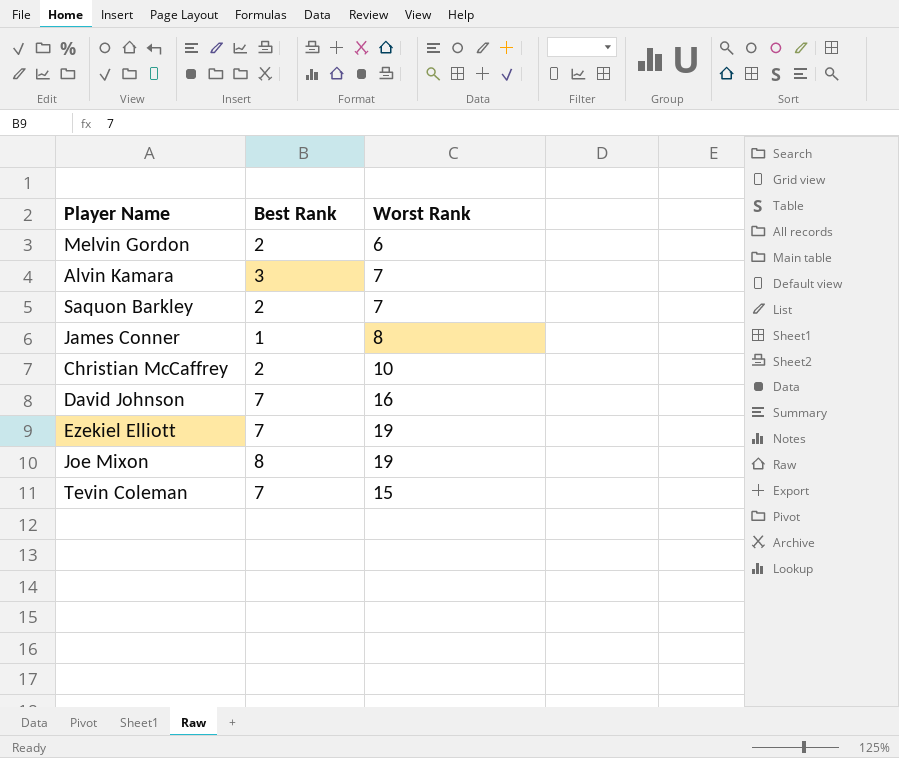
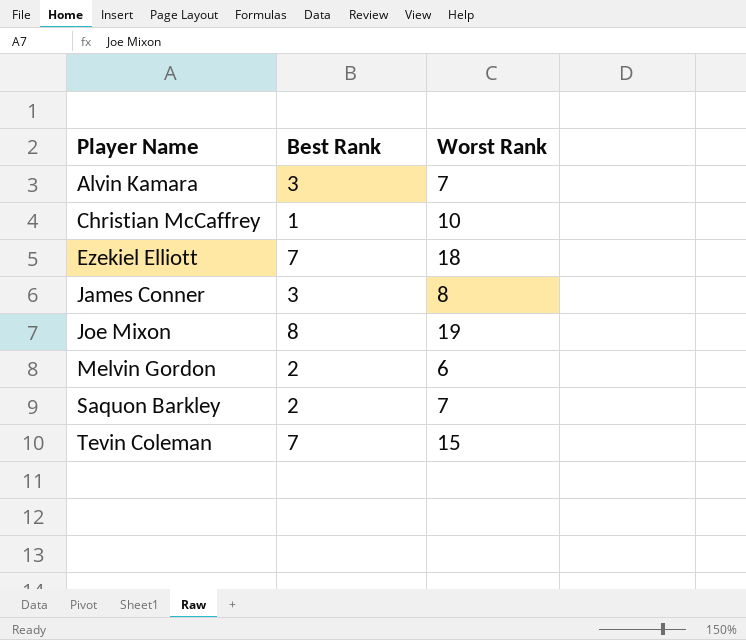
row order: none -> Player Name ascending
row David Johnson: 7 | 16 -> none
Christian McCaffrey | Best Rank: 2 -> 1
Ezekiel Elliott | Worst Rank: 19 -> 18
James Conner | Best Rank: 1 -> 3

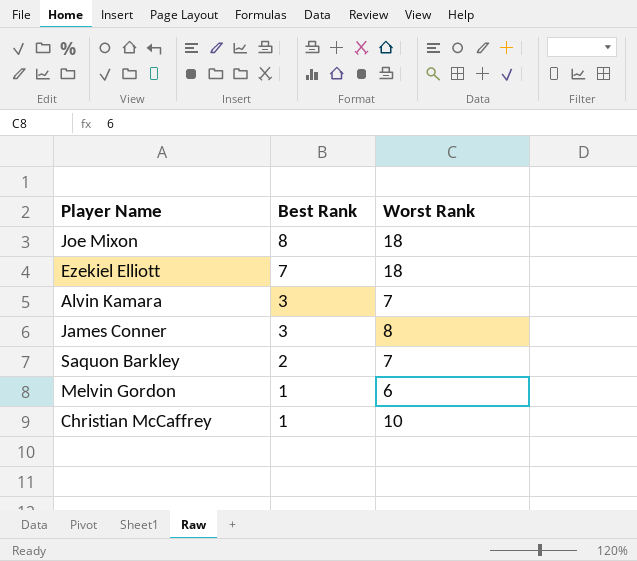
row order: Player Name ascending -> Best Rank descending
row Tevin Coleman: 7 | 15 -> none
Joe Mixon | Worst Rank: 19 -> 18
Melvin Gordon | Best Rank: 2 -> 1

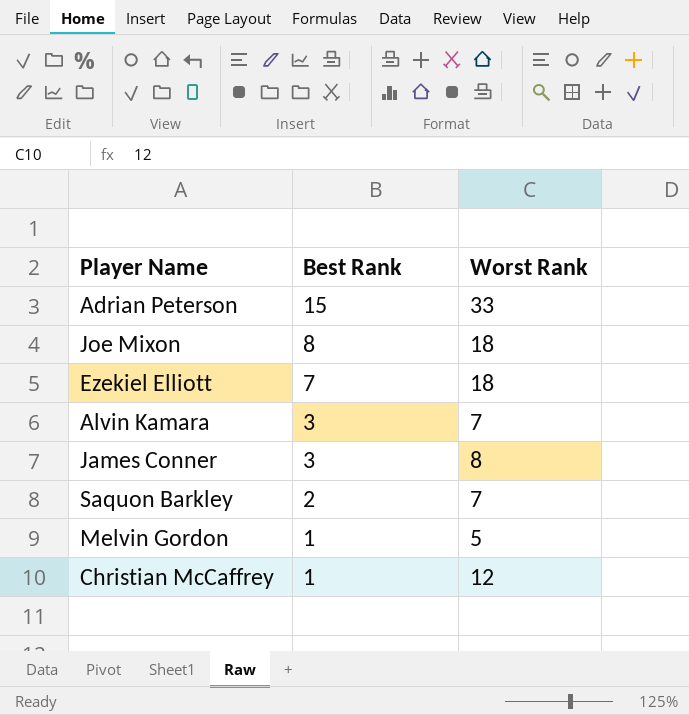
row Adrian Peterson: none -> 15 | 33
Melvin Gordon | Worst Rank: 6 -> 5
Christian McCaffrey | Worst Rank: 10 -> 12

